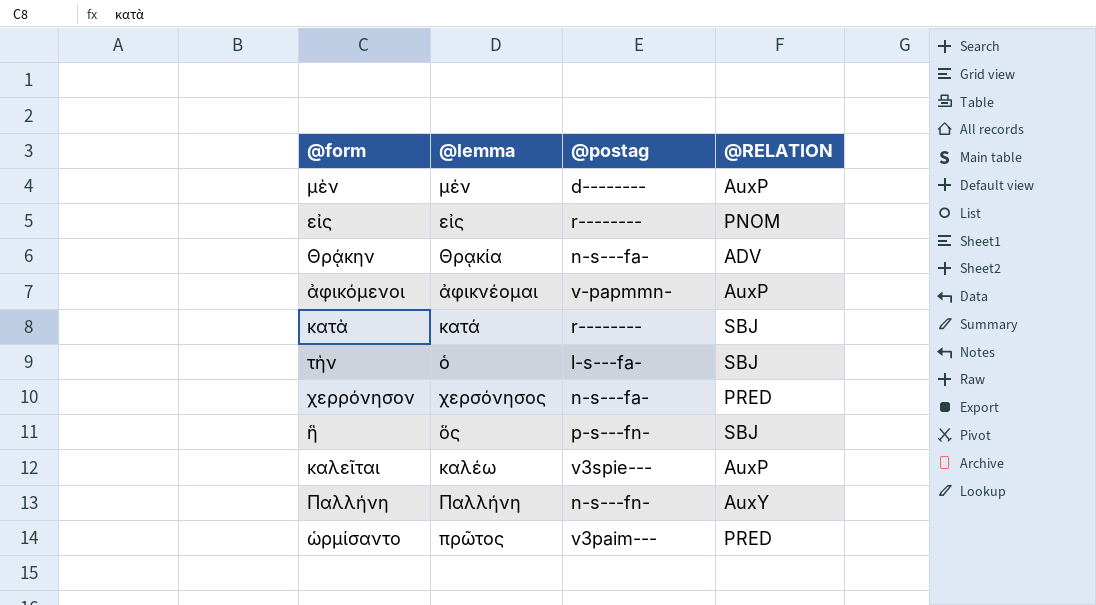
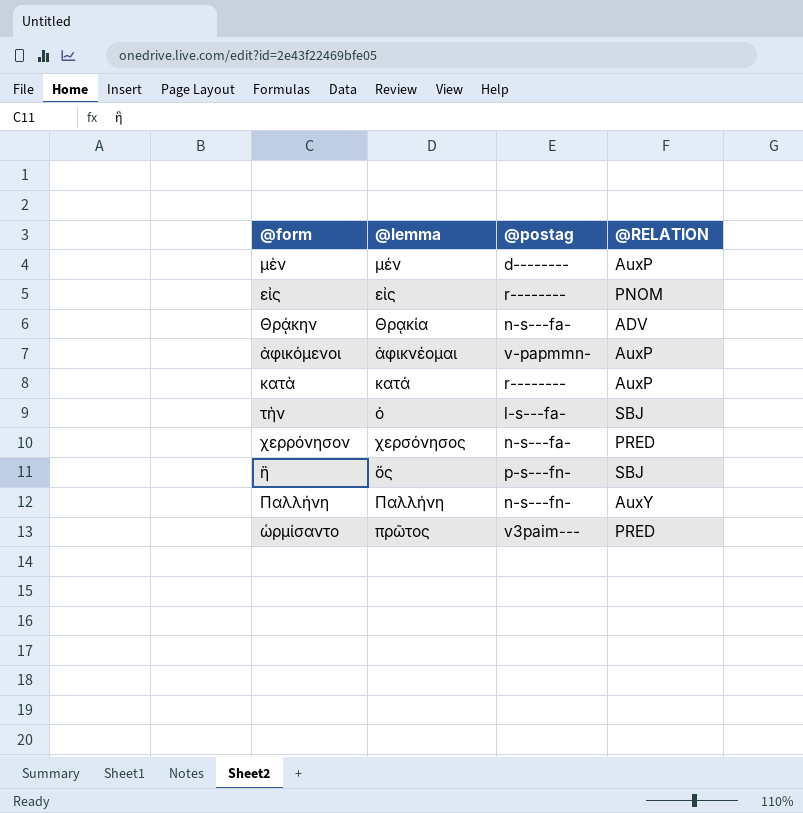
row καλεῖται: καλέω | v3spie--- | AuxP -> none
κατὰ | @RELATION: SBJ -> AuxP

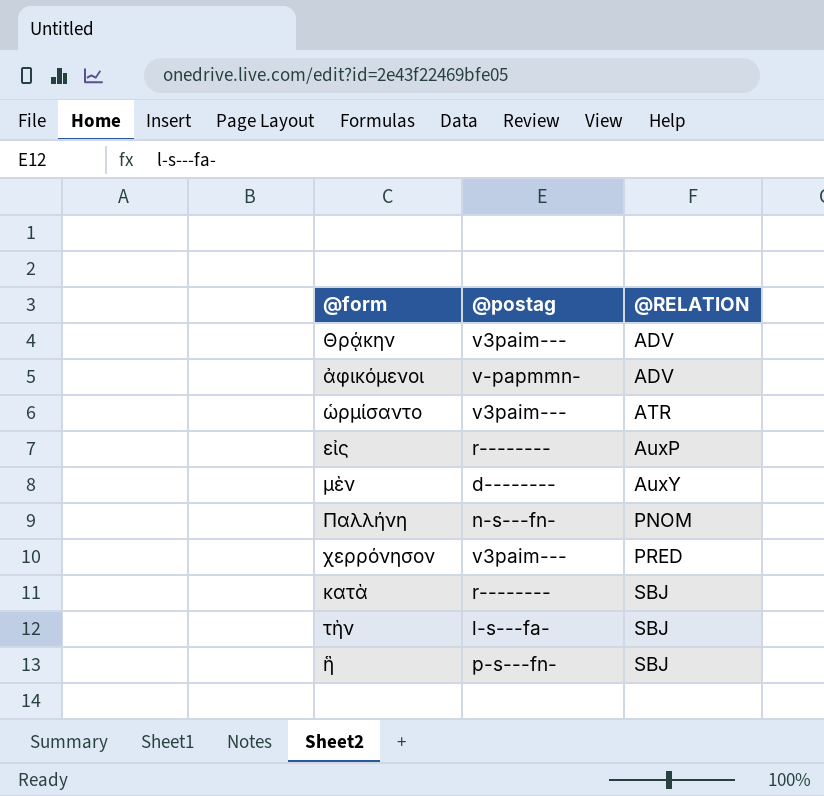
row order: none -> @RELATION ascending
column @lemma | position: 2 -> none
Θρᾴκην | @postag: n-s---fa- -> v3paim---
ἀφικόμενοι | @RELATION: AuxP -> ADV
ὡρμίσαντο | @RELATION: PRED -> ATR
εἰς | @RELATION: PNOM -> AuxP
μὲν | @RELATION: AuxP -> AuxY
Παλλήνη | @RELATION: AuxY -> PNOM
χερρόνησον | @postag: n-s---fa- -> v3paim---
κατὰ | @RELATION: AuxP -> SBJ

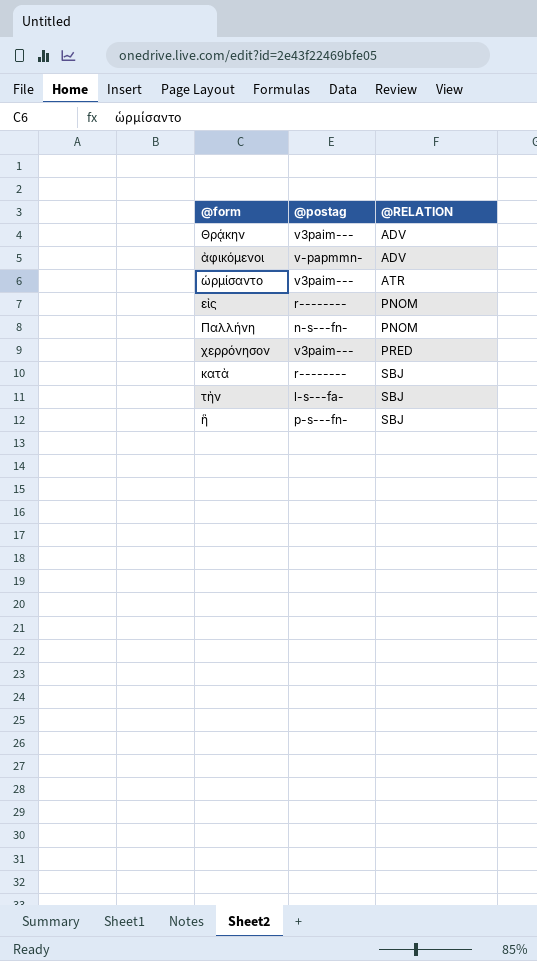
row μὲν: d-------- | AuxY -> none
εἰς | @RELATION: AuxP -> PNOM

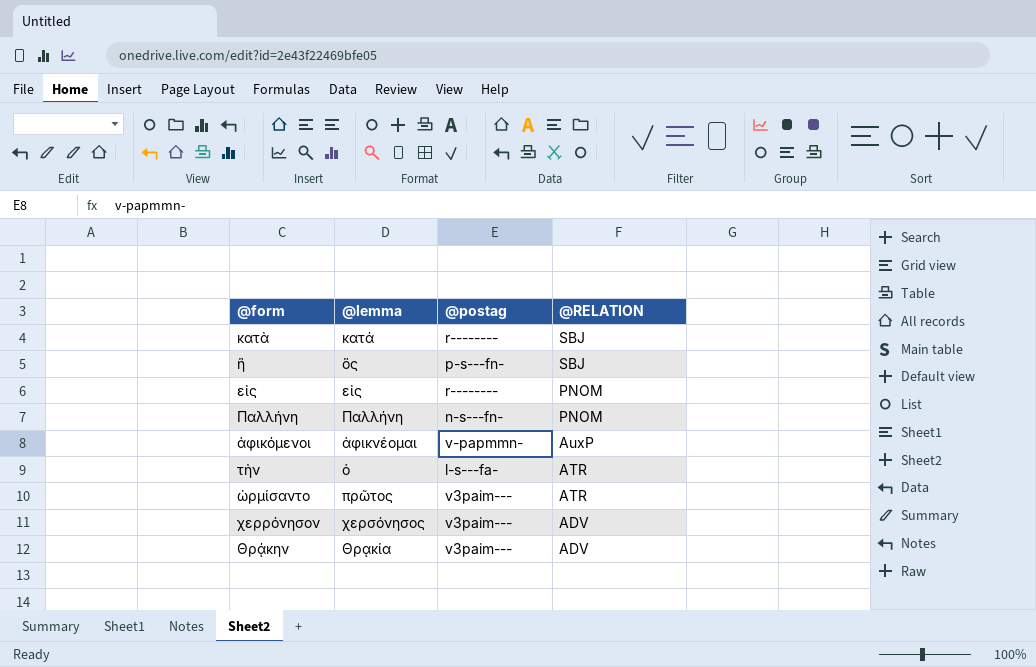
row order: @RELATION ascending -> @RELATION descending
column @lemma | position: none -> 2
ἀφικόμενοι | @RELATION: ADV -> AuxP
τὴν | @RELATION: SBJ -> ATR
χερρόνησον | @RELATION: PRED -> ADV

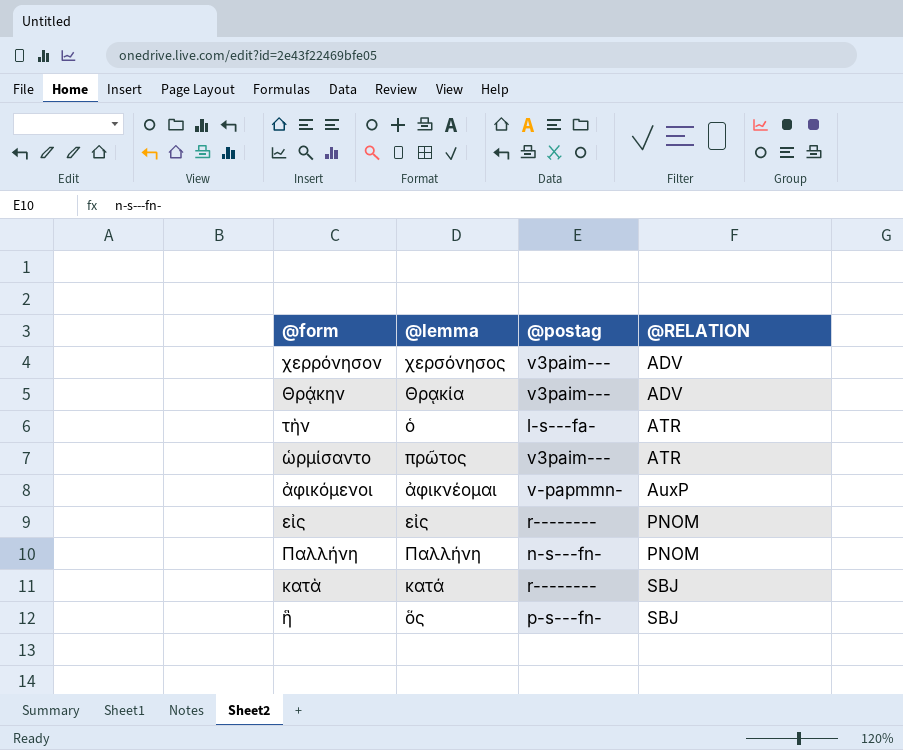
row order: @RELATION descending -> @RELATION ascending

